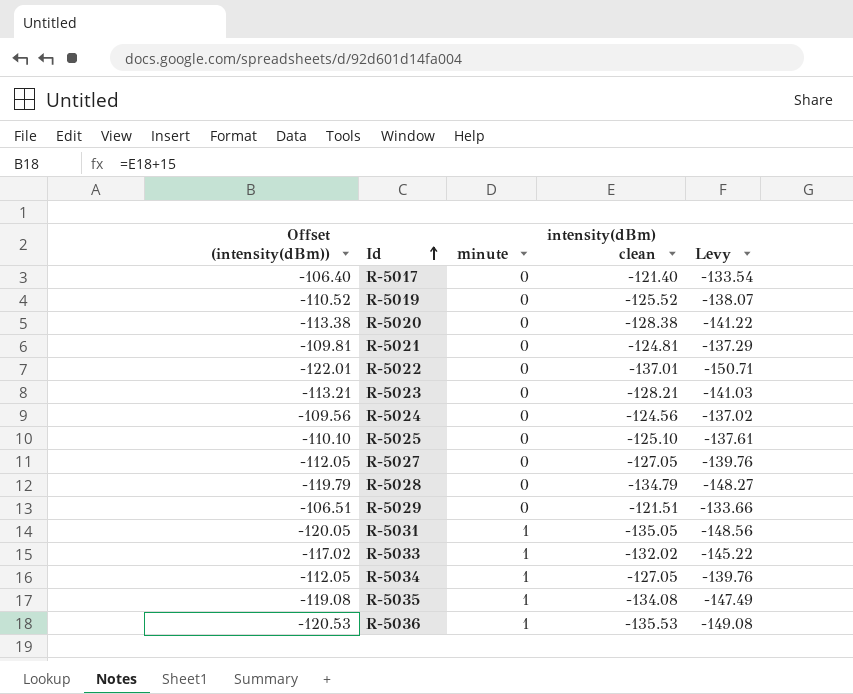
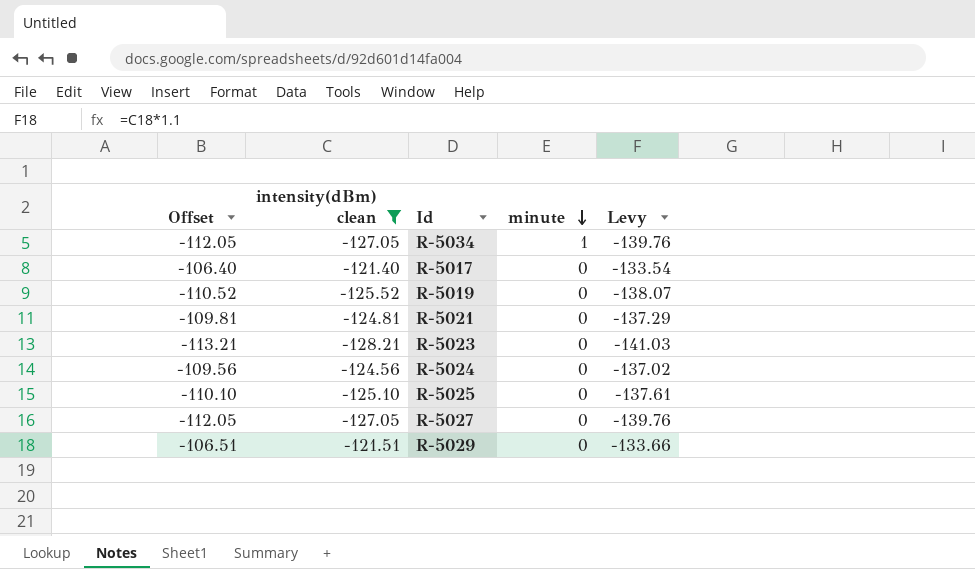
filter: none -> intensity(dBm) clean >= -128.21
row order: Id ascending -> minute descending
column name: Offset (intensity(dBm)) -> Offset
column intensity(dBm) clean | position: 4 -> 2

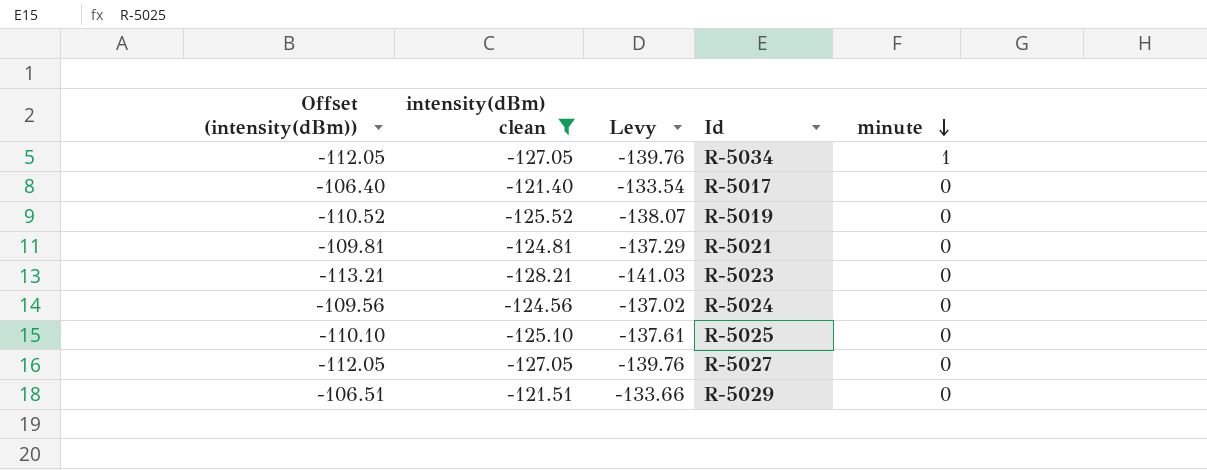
column name: Offset -> Offset (intensity(dBm))
column Levy | position: 5 -> 3

